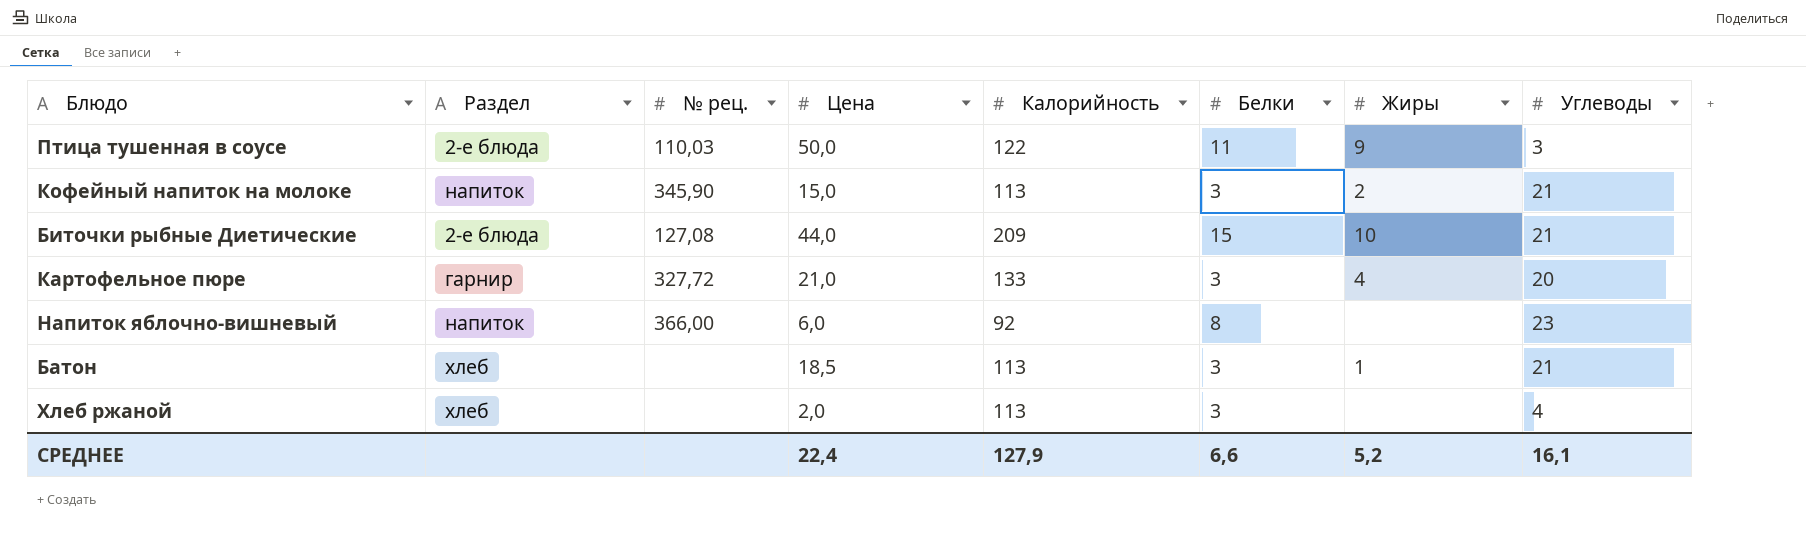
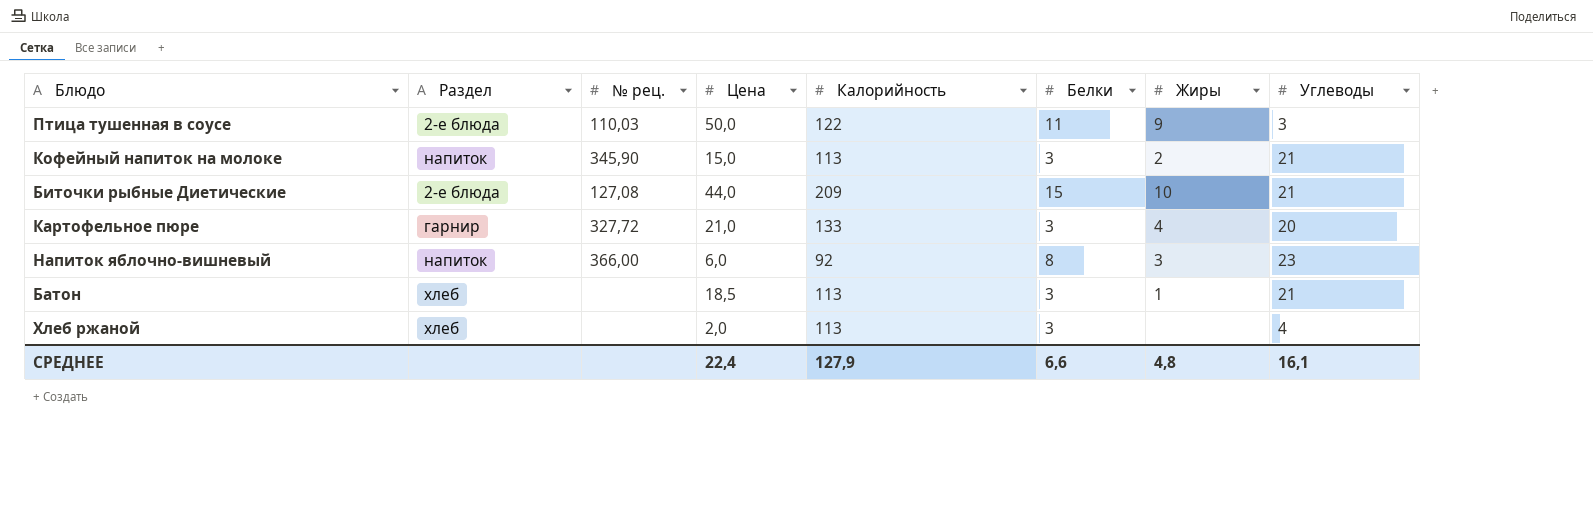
Напиток яблочно-вишневый | Жиры: none -> 3
СРЕДНЕЕ | Жиры: 5,2 -> 4,8

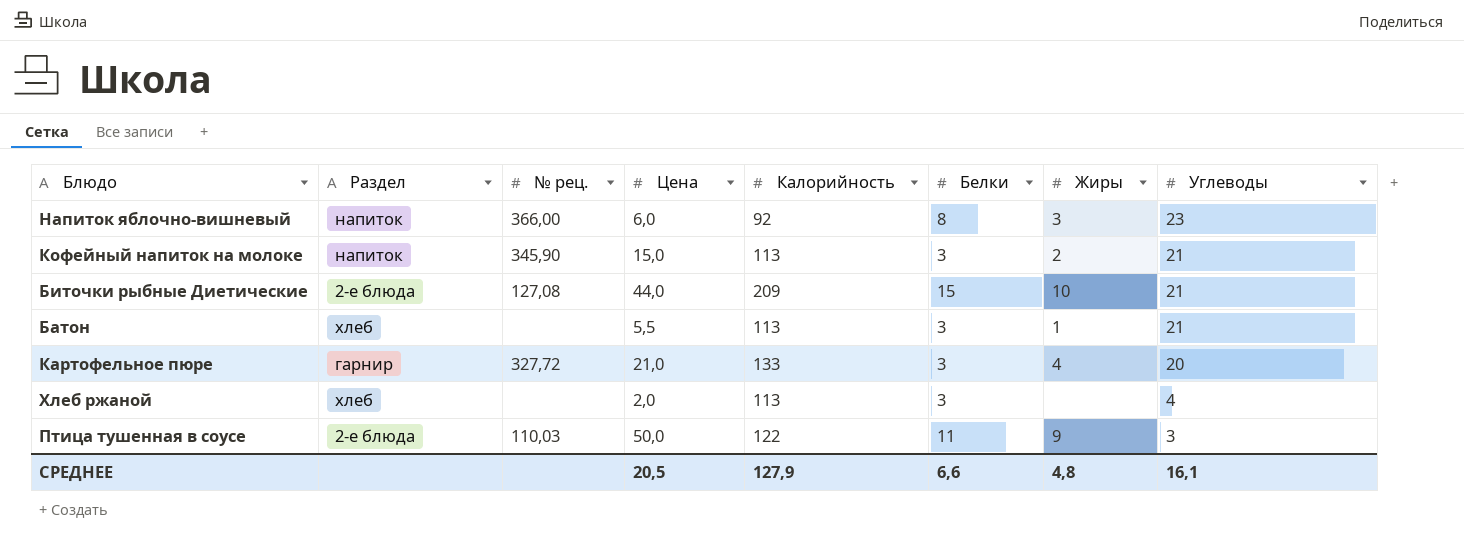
row order: none -> Углеводы descending
Батон | Цена: 18,5 -> 5,5
СРЕДНЕЕ | Цена: 22,4 -> 20,5

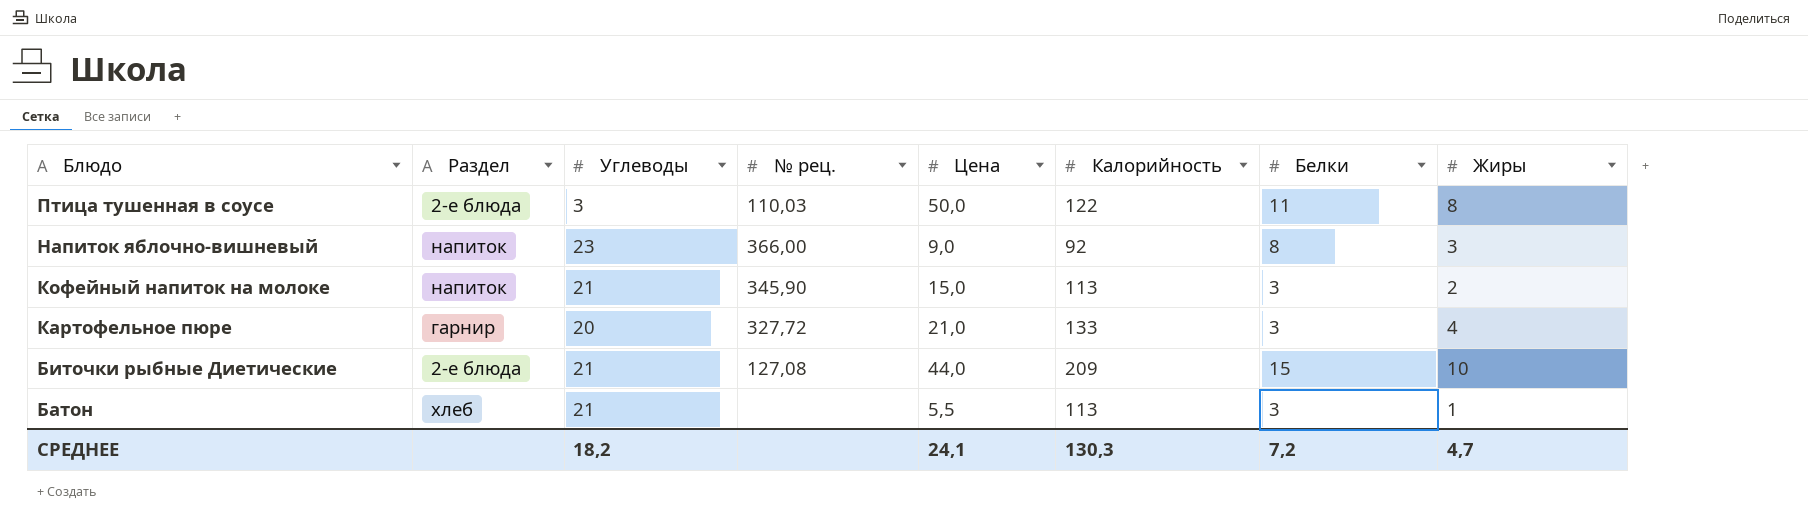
row order: Углеводы descending -> Блюдо descending
column Углеводы | position: 8 -> 3
row Хлеб ржаной: хлеб | none | 2,0 | 113 | 3 | none | 4 -> none
Птица тушенная в соусе | Жиры: 9 -> 8
Напиток яблочно-вишневый | Цена: 6,0 -> 9,0
СРЕДНЕЕ | Углеводы: 16,1 -> 18,2
СРЕДНЕЕ | Цена: 20,5 -> 24,1
СРЕДНЕЕ | Калорийность: 127,9 -> 130,3
СРЕДНЕЕ | Белки: 6,6 -> 7,2
СРЕДНЕЕ | Жиры: 4,8 -> 4,7

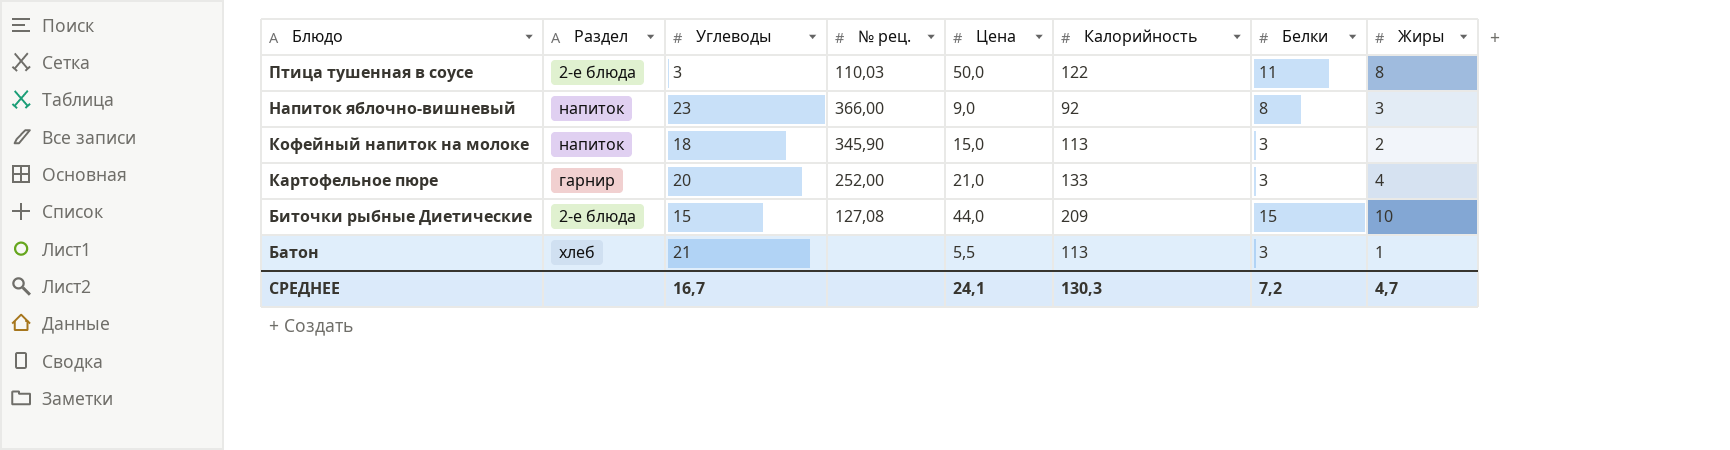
Кофейный напиток на молоке | Углеводы: 21 -> 18
Картофельное пюре | № рец.: 327,72 -> 252,00
Биточки рыбные Диетические | Углеводы: 21 -> 15
СРЕДНЕЕ | Углеводы: 18,2 -> 16,7

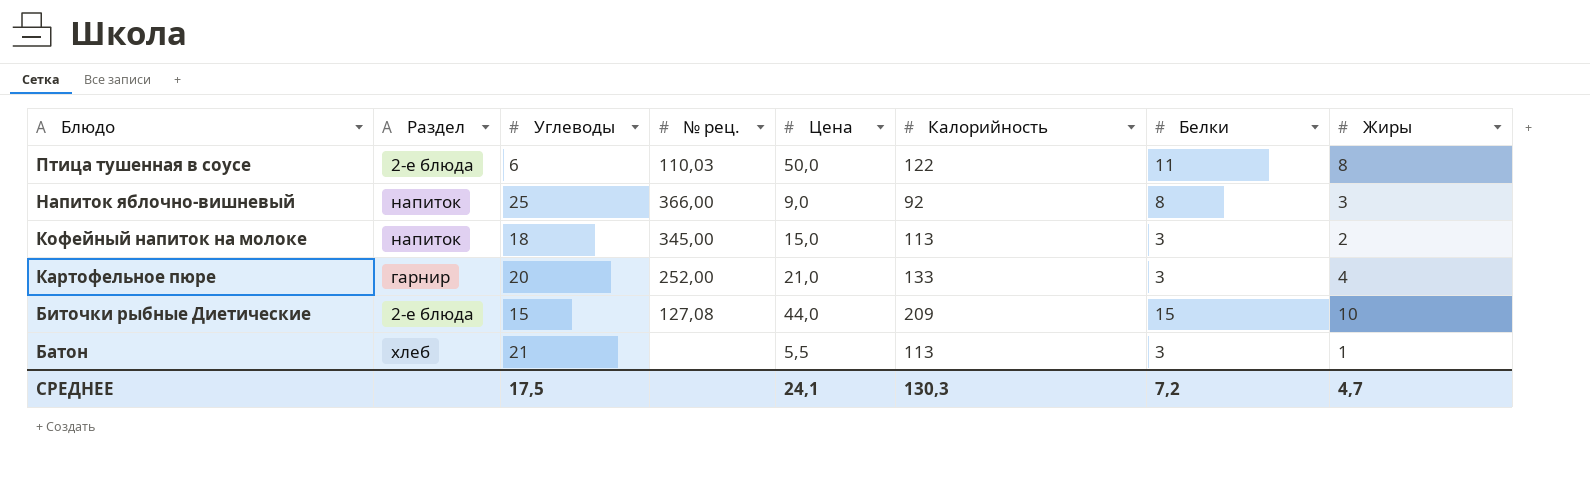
Птица тушенная в соусе | Углеводы: 3 -> 6
Напиток яблочно-вишневый | Углеводы: 23 -> 25
Кофейный напиток на молоке | № рец.: 345,90 -> 345,00
СРЕДНЕЕ | Углеводы: 16,7 -> 17,5

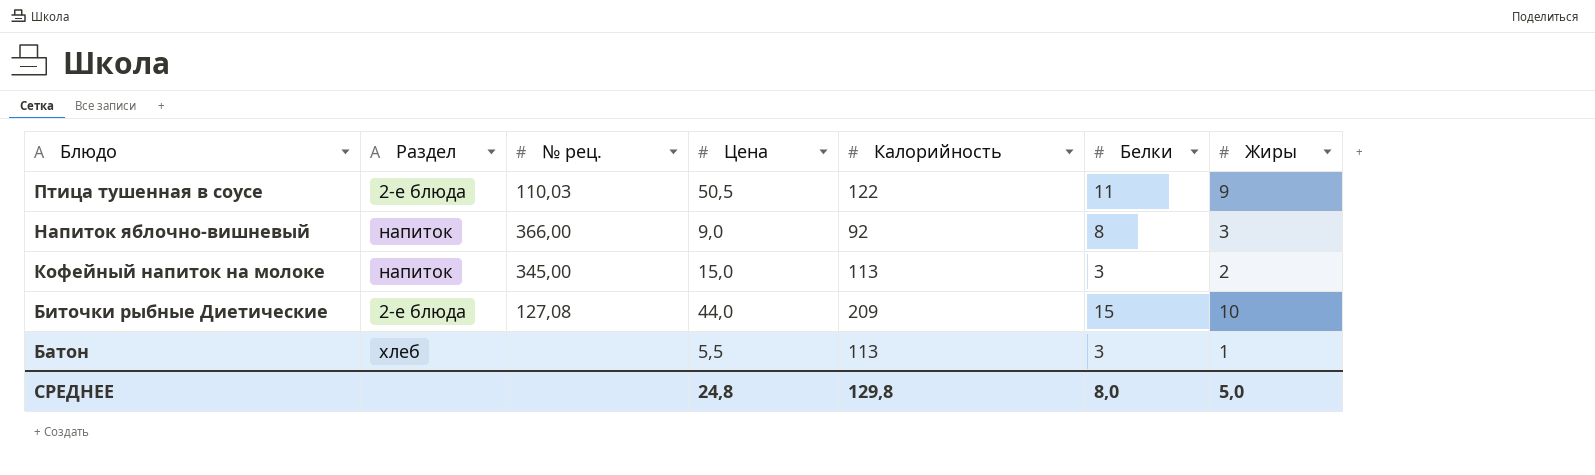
column Углеводы | position: 3 -> none
row Картофельное пюре: гарнир | 20 | 252,00 | 21,0 | 133 | 3 | 4 -> none
Птица тушенная в соусе | Цена: 50,0 -> 50,5
Птица тушенная в соусе | Жиры: 8 -> 9
СРЕДНЕЕ | Цена: 24,1 -> 24,8
СРЕДНЕЕ | Калорийность: 130,3 -> 129,8
СРЕДНЕЕ | Белки: 7,2 -> 8,0
СРЕДНЕЕ | Жиры: 4,7 -> 5,0

